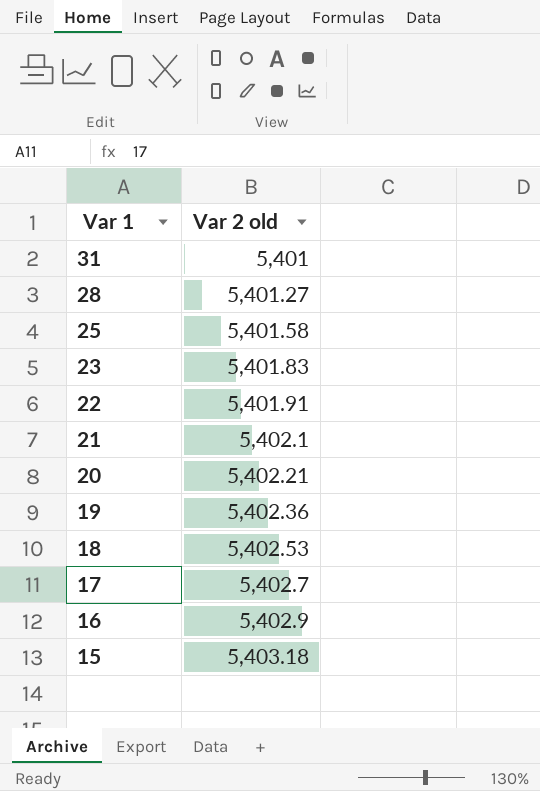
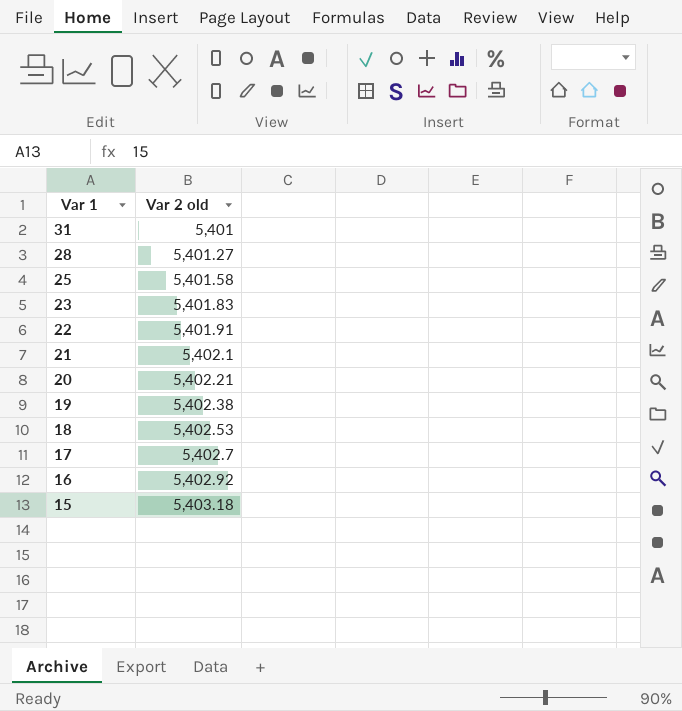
19 | Var 2 old: 5,402.36 -> 5,402.38
16 | Var 2 old: 5,402.9 -> 5,402.92

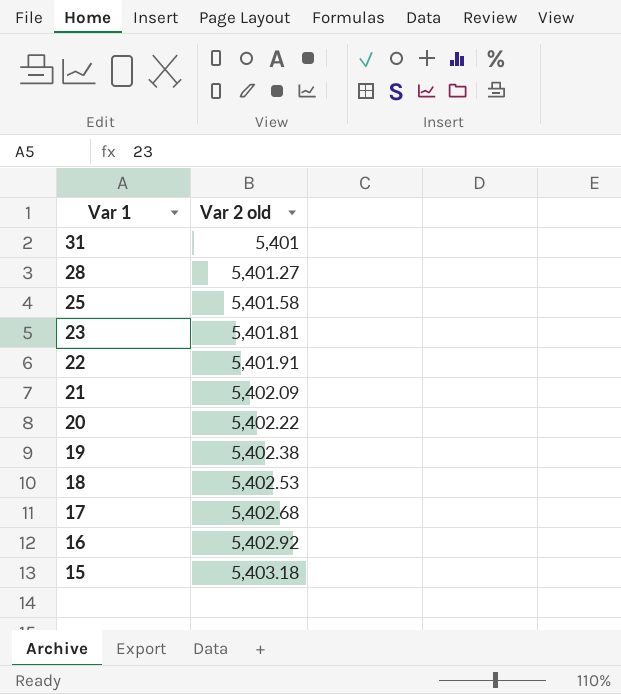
23 | Var 2 old: 5,401.83 -> 5,401.81
21 | Var 2 old: 5,402.1 -> 5,402.09
20 | Var 2 old: 5,402.21 -> 5,402.22
17 | Var 2 old: 5,402.7 -> 5,402.68

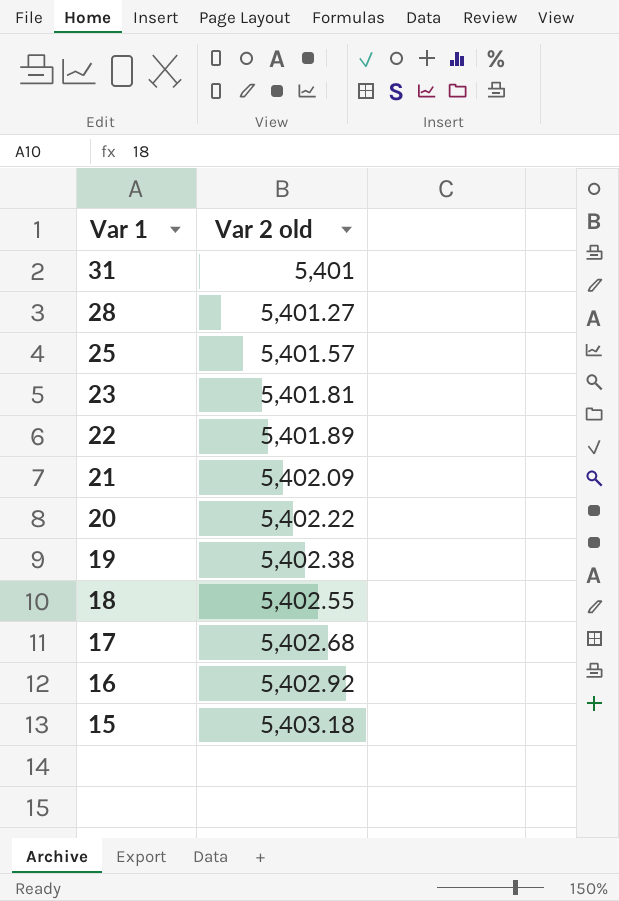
25 | Var 2 old: 5,401.58 -> 5,401.57
22 | Var 2 old: 5,401.91 -> 5,401.89
18 | Var 2 old: 5,402.53 -> 5,402.55

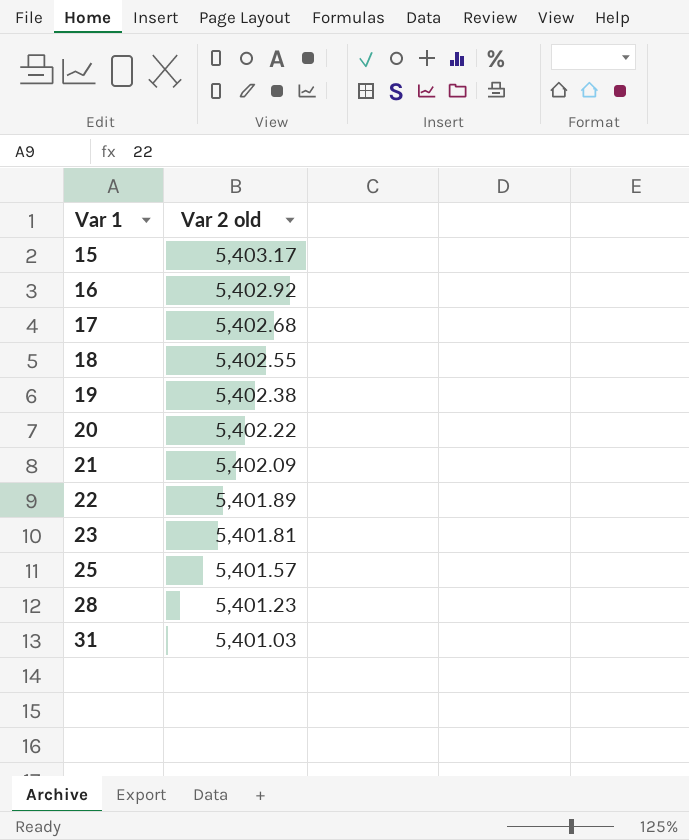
row order: Var 1 descending -> Var 1 ascending
15 | Var 2 old: 5,403.18 -> 5,403.17
28 | Var 2 old: 5,401.27 -> 5,401.23
31 | Var 2 old: 5,401 -> 5,401.03

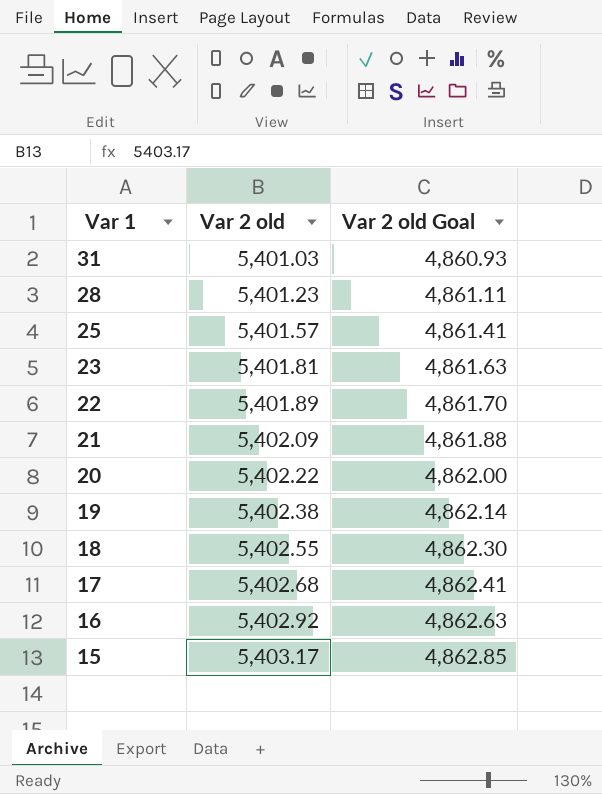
row order: Var 1 ascending -> Var 1 descending
column Var 2 old Goal | formula: none -> [Var 2 old] * 0.9

